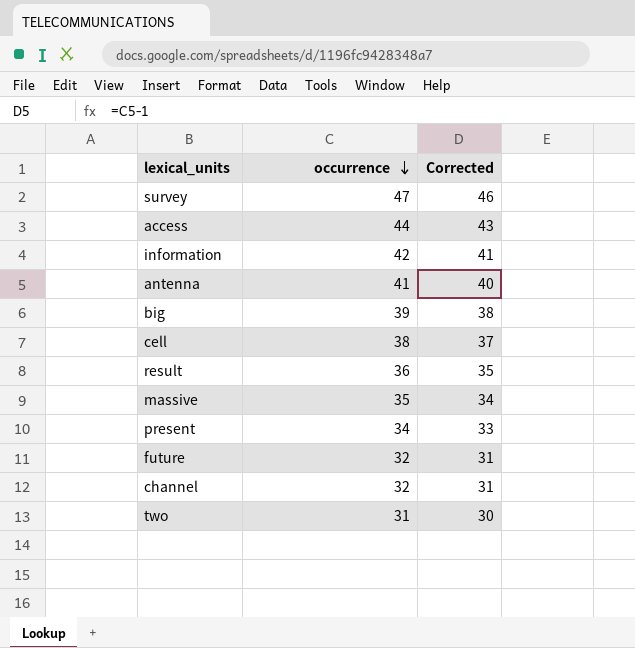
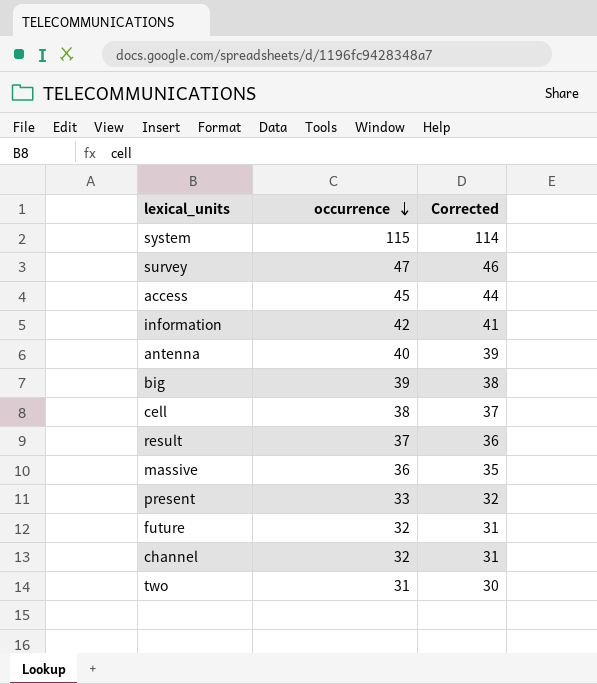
row system: none -> 115 | 114
access | occurrence: 44 -> 45
access | Corrected: 43 -> 44
antenna | occurrence: 41 -> 40
antenna | Corrected: 40 -> 39
result | occurrence: 36 -> 37
result | Corrected: 35 -> 36
massive | occurrence: 35 -> 36
massive | Corrected: 34 -> 35
present | occurrence: 34 -> 33
present | Corrected: 33 -> 32

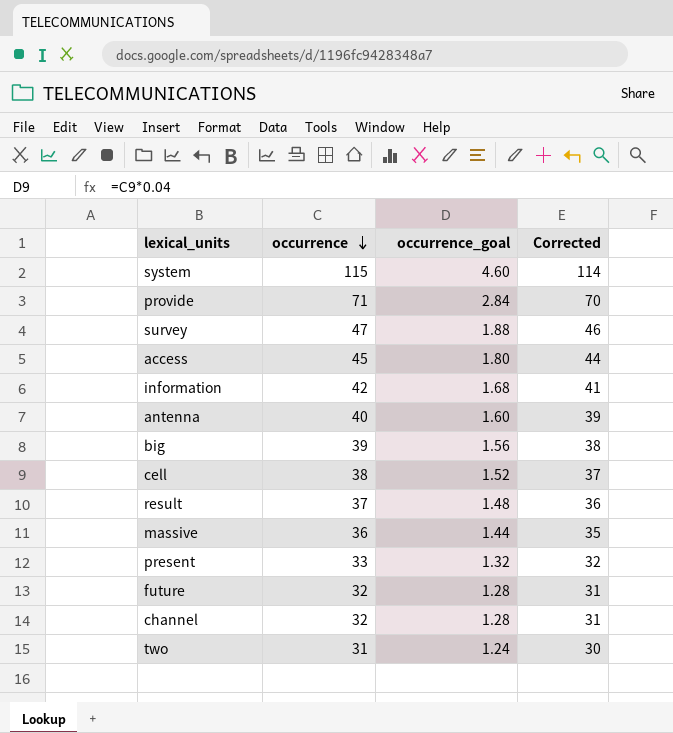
column occurrence_goal | formula: none -> [occurrence] * 0.04
row provide: none -> 71 | 2.84 | 70

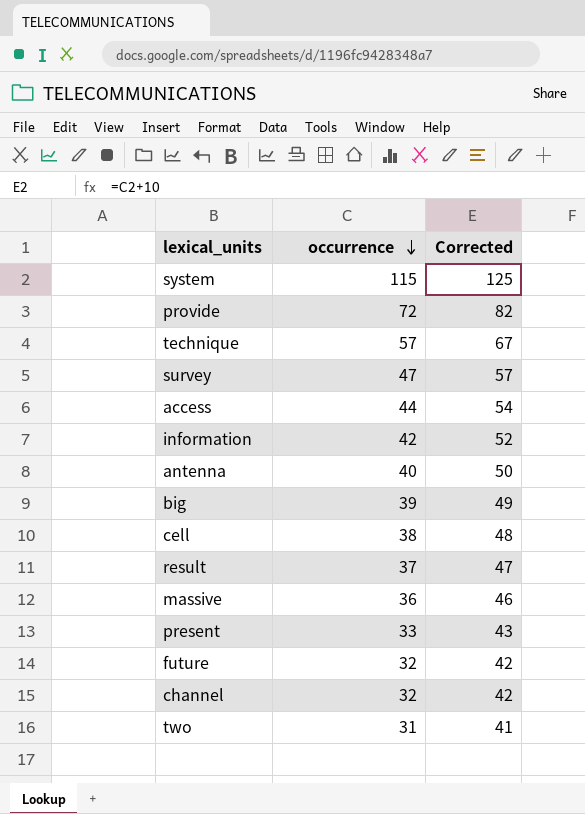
column occurrence_goal | formula: [occurrence] * 0.04 -> none
column Corrected | formula: [occurrence] - 1 -> [occurrence] + 10
provide | occurrence: 71 -> 72
row technique: none -> 57 | 67
access | occurrence: 45 -> 44

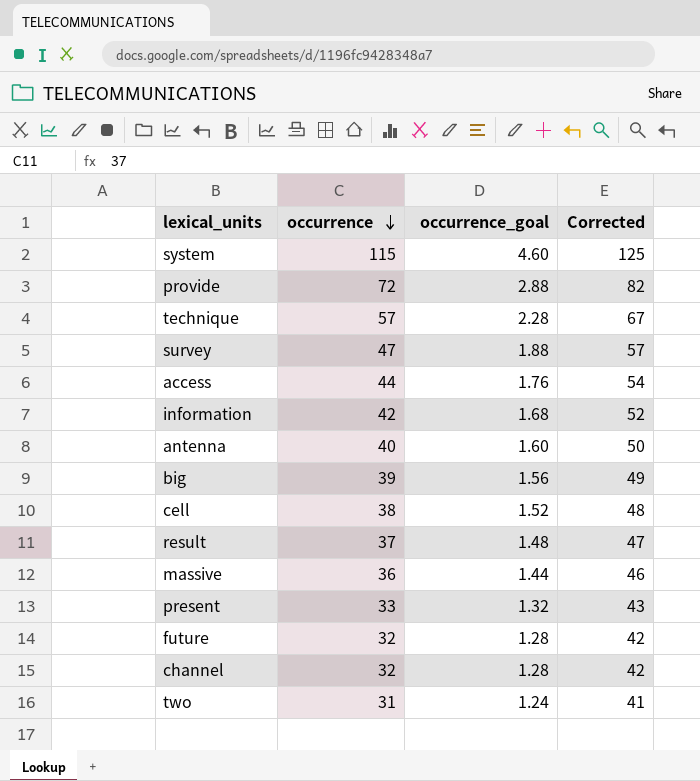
column occurrence_goal | formula: none -> [occurrence] * 0.04

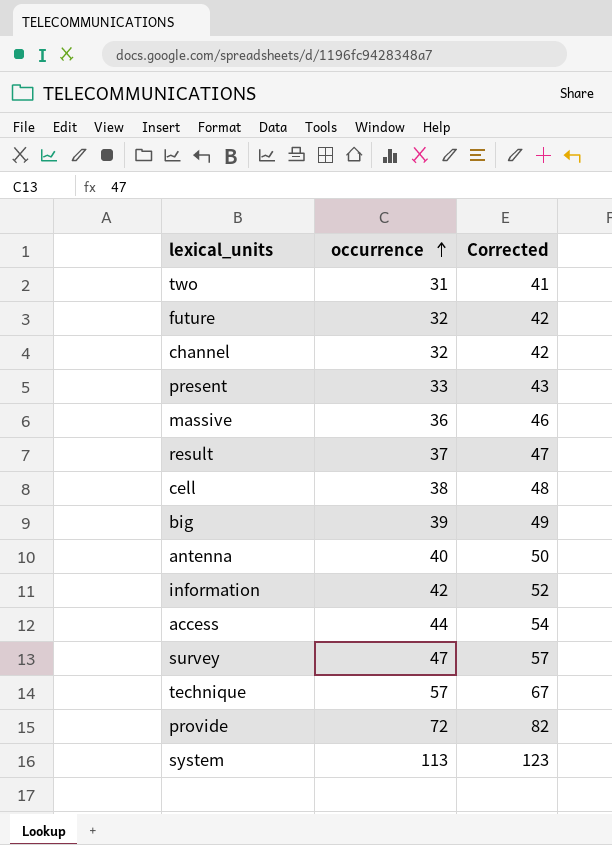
row order: occurrence descending -> occurrence ascending
column occurrence_goal | formula: [occurrence] * 0.04 -> none
system | occurrence: 115 -> 113
system | Corrected: 125 -> 123

